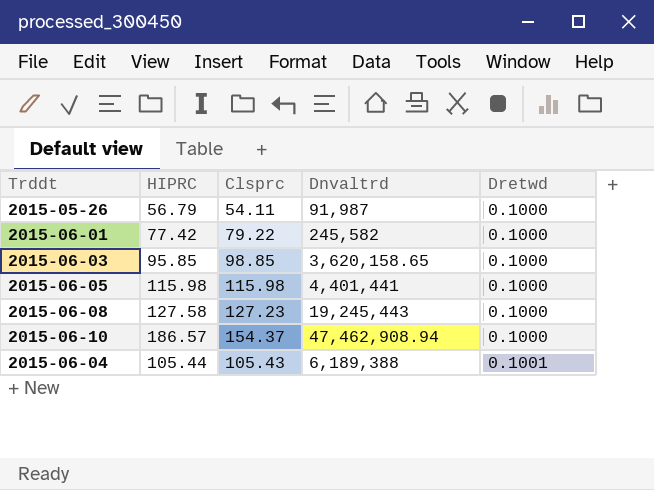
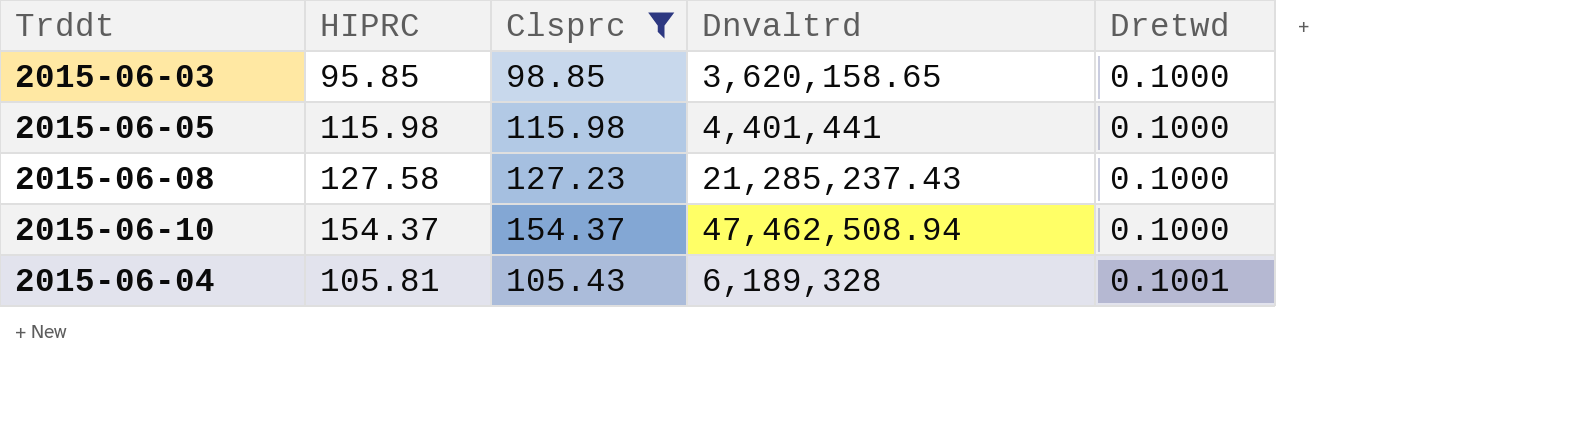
filter: none -> Clsprc >= 98.85
2015-06-08 | Dnvaltrd: 19,245,443 -> 21,285,237.43
2015-06-10 | HIPRC: 186.57 -> 154.37
2015-06-10 | Dnvaltrd: 47,462,908.94 -> 47,462,508.94
2015-06-04 | HIPRC: 105.44 -> 105.81
2015-06-04 | Dnvaltrd: 6,189,388 -> 6,189,328

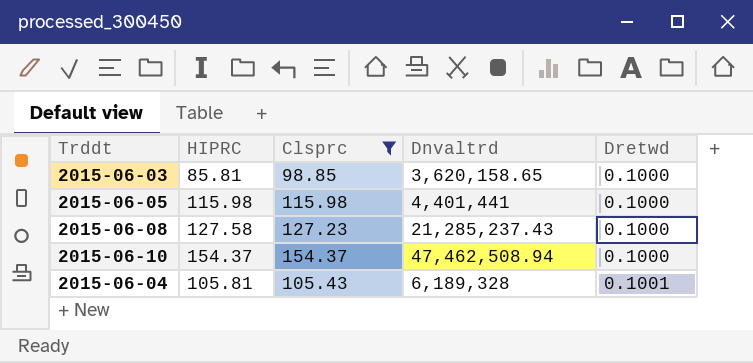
2015-06-03 | HIPRC: 95.85 -> 85.81

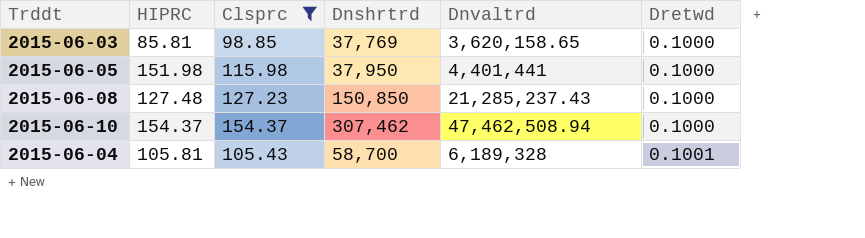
column Dnshrtrd | position: none -> 4
2015-06-05 | HIPRC: 115.98 -> 151.98
2015-06-08 | HIPRC: 127.58 -> 127.48

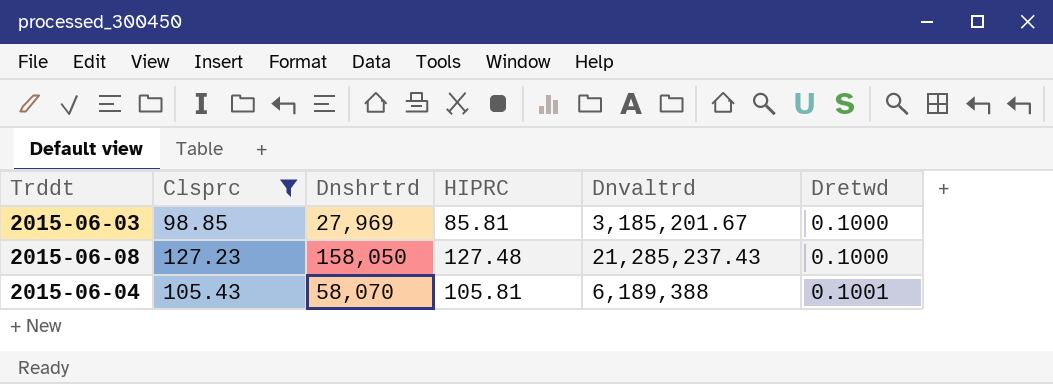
column HIPRC | position: 2 -> 4
row 2015-06-05: 151.98 | 115.98 | 37,950 | 4,401,441 | 0.1000 -> none
row 2015-06-10: 154.37 | 154.37 | 307,462 | 47,462,508.94 | 0.1000 -> none
2015-06-03 | Dnshrtrd: 37,769 -> 27,969
2015-06-03 | Dnvaltrd: 3,620,158.65 -> 3,185,201.67
2015-06-08 | Dnshrtrd: 150,850 -> 158,050
2015-06-04 | Dnshrtrd: 58,700 -> 58,070
2015-06-04 | Dnvaltrd: 6,189,328 -> 6,189,388

